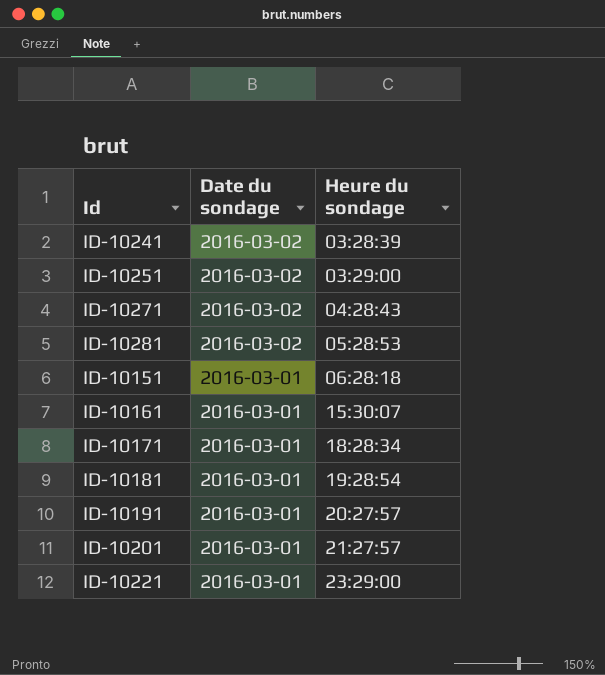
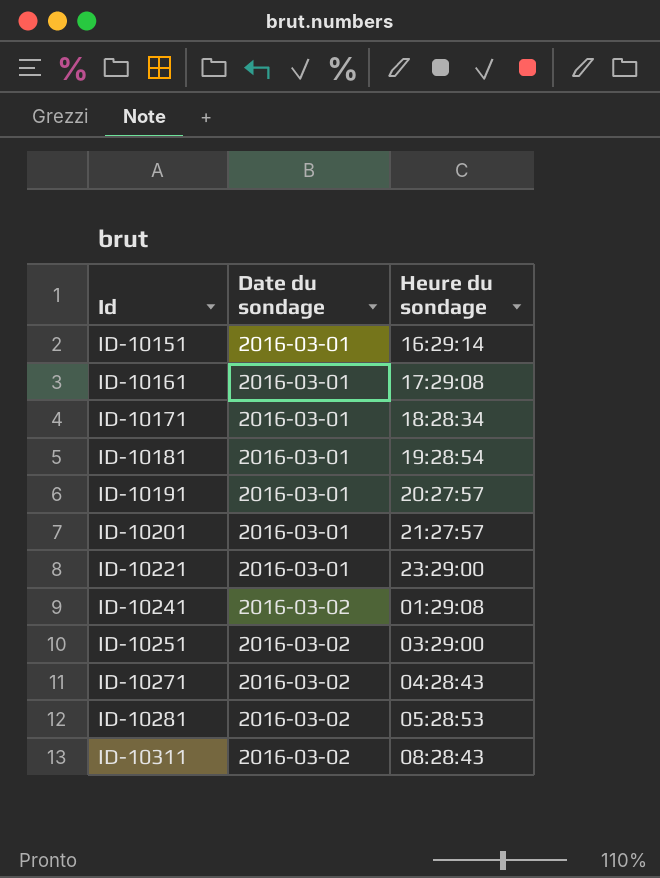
row order: Date du sondage descending -> Id ascending
ID-10151 | Heure du sondage: 06:28:18 -> 16:29:14
ID-10161 | Heure du sondage: 15:30:07 -> 17:29:08
ID-10241 | Heure du sondage: 03:28:39 -> 01:29:08
row ID-10311: none -> 2016-03-02 | 08:28:43

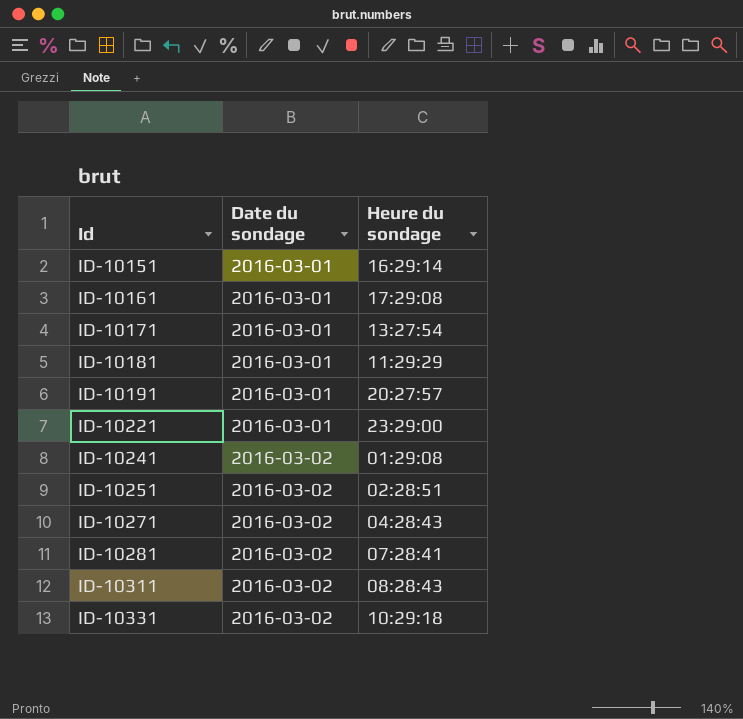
row ID-10201: 2016-03-01 | 21:27:57 -> none
ID-10171 | Heure du sondage: 18:28:34 -> 13:27:54
ID-10181 | Heure du sondage: 19:28:54 -> 11:29:29
ID-10251 | Heure du sondage: 03:29:00 -> 02:28:51
ID-10281 | Heure du sondage: 05:28:53 -> 07:28:41
row ID-10331: none -> 2016-03-02 | 10:29:18

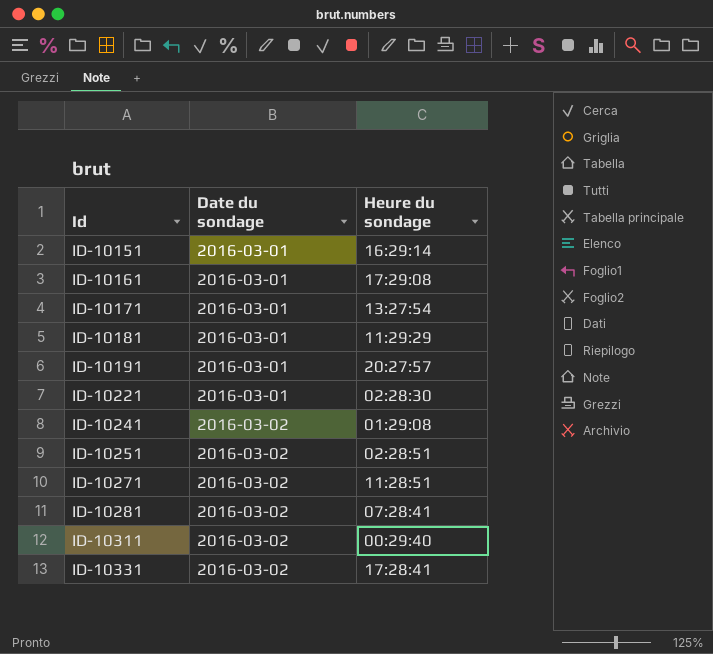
ID-10221 | Heure du sondage: 23:29:00 -> 02:28:30
ID-10271 | Heure du sondage: 04:28:43 -> 11:28:51
ID-10311 | Heure du sondage: 08:28:43 -> 00:29:40
ID-10331 | Heure du sondage: 10:29:18 -> 17:28:41

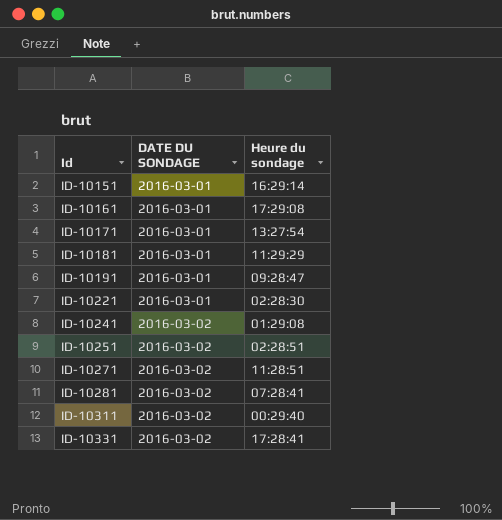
column name: Date du sondage -> DATE DU SONDAGE
ID-10191 | Heure du sondage: 20:27:57 -> 09:28:47

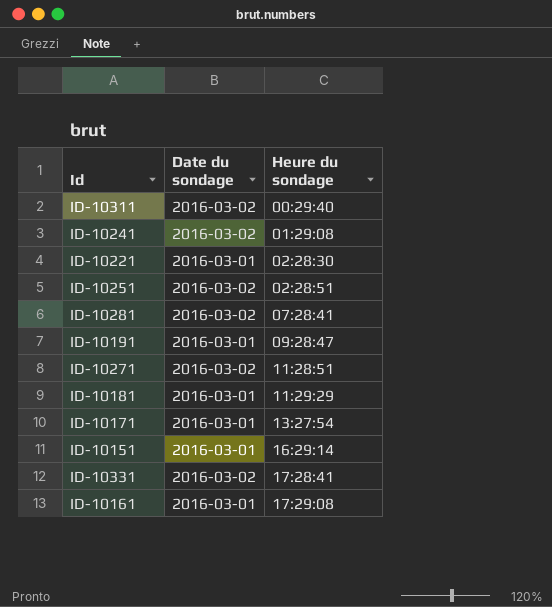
row order: Id ascending -> Heure du sondage ascending
column name: DATE DU SONDAGE -> Date du sondage

